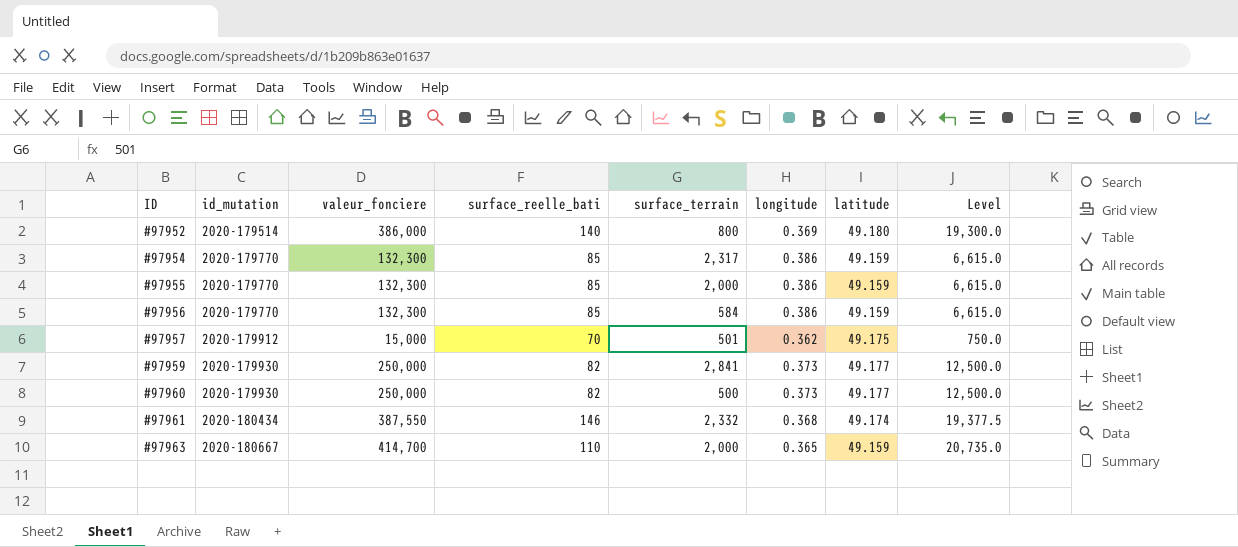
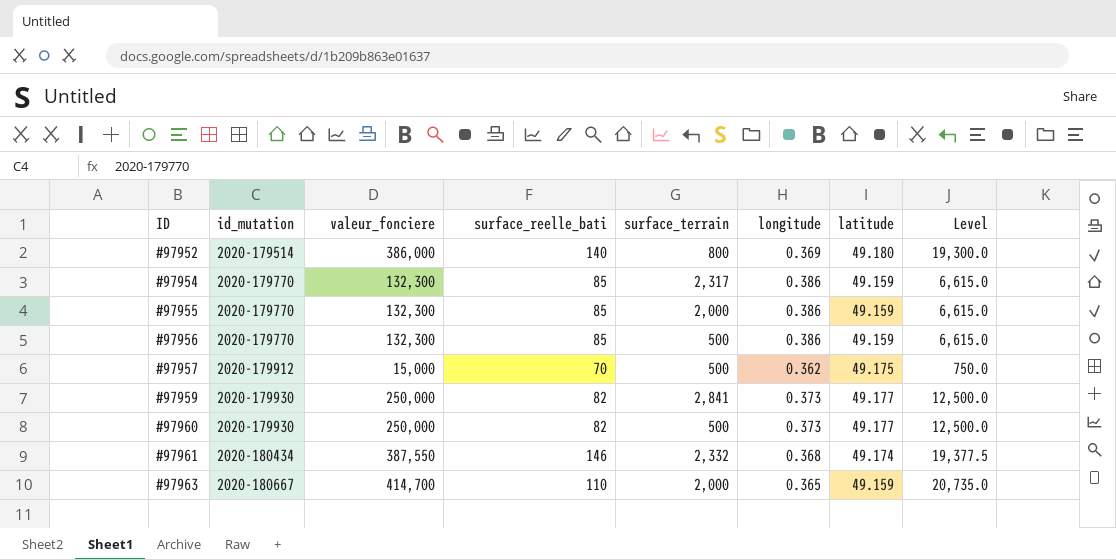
#97956 | surface_terrain: 584 -> 500
#97957 | surface_terrain: 501 -> 500

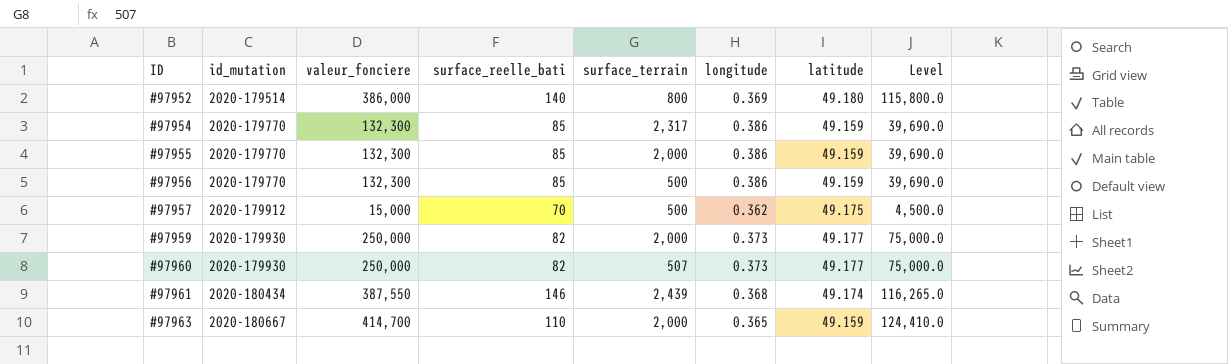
column Level | formula: [valeur_fonciere] * 0.05 -> [valeur_fonciere] * 0.3
#97959 | surface_terrain: 2,841 -> 2,000
#97960 | surface_terrain: 500 -> 507
#97961 | surface_terrain: 2,332 -> 2,439

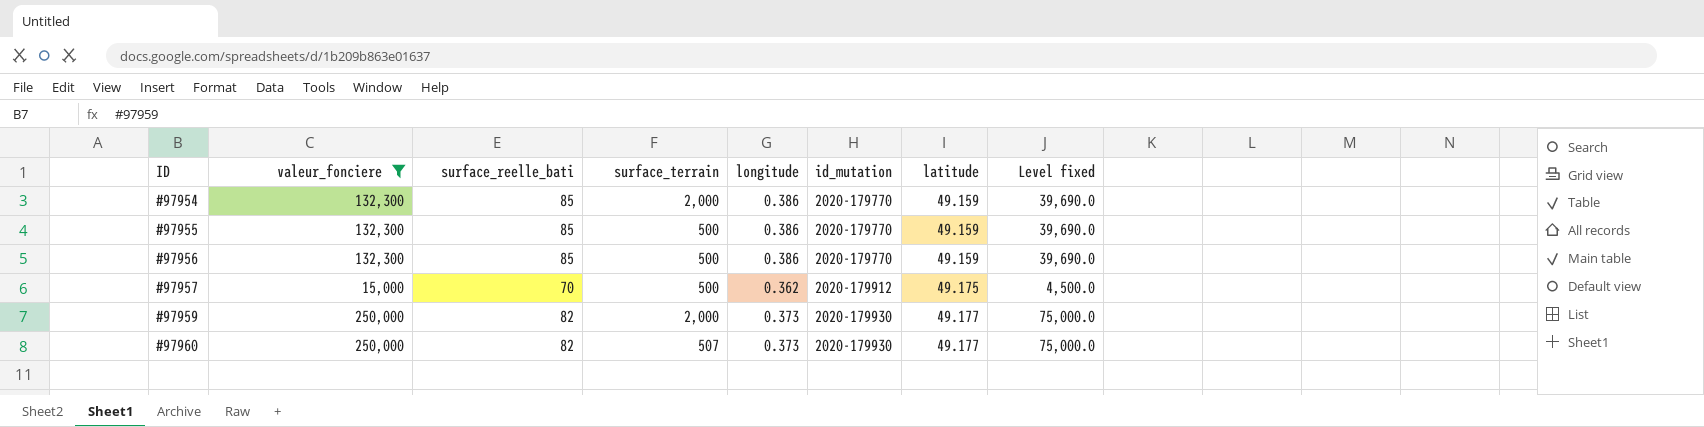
filter: none -> valeur_fonciere <= 250,000
column id_mutation | position: 2 -> 6
column name: Level -> Level fixed
#97954 | surface_terrain: 2,317 -> 2,000
#97955 | surface_terrain: 2,000 -> 500

